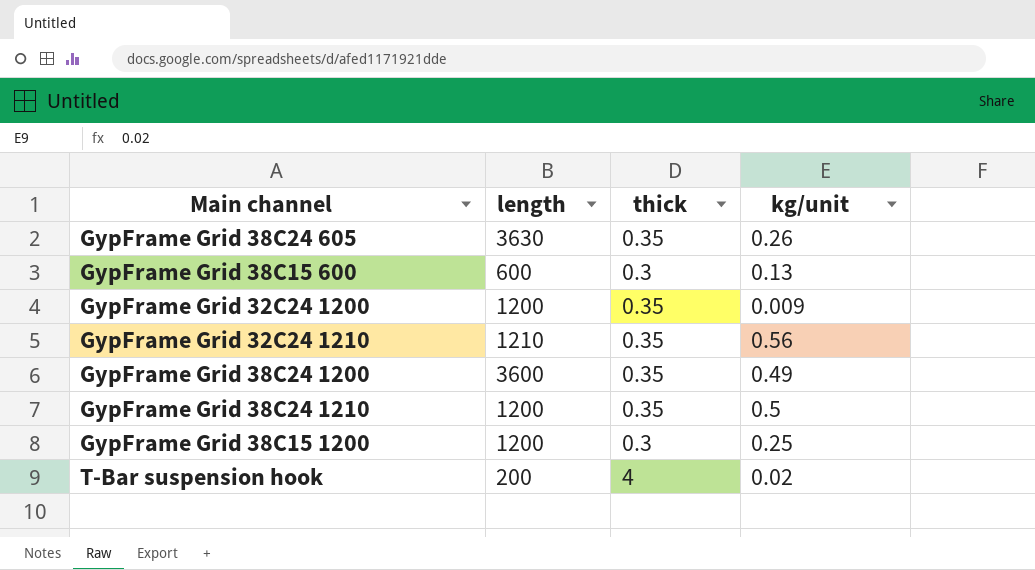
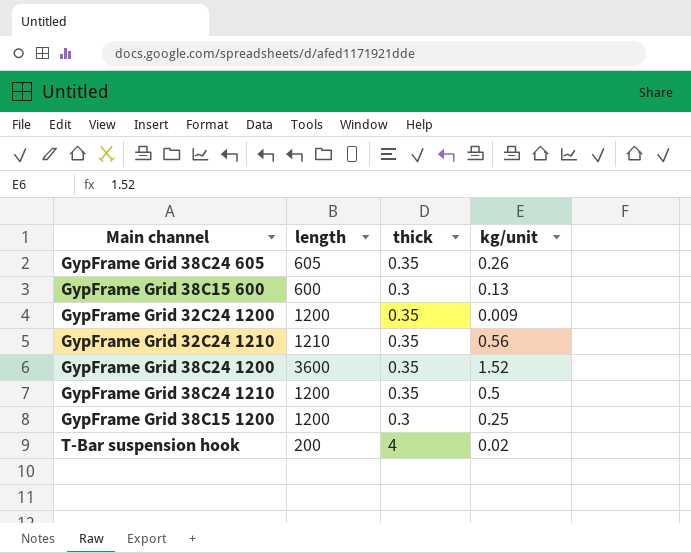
GypFrame Grid 38C24 605 | length: 3630 -> 605
GypFrame Grid 38C24 1200 | kg/unit: 0.49 -> 1.52

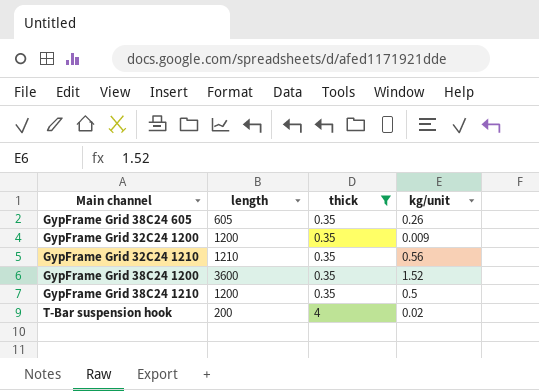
filter: none -> thick != 0.3

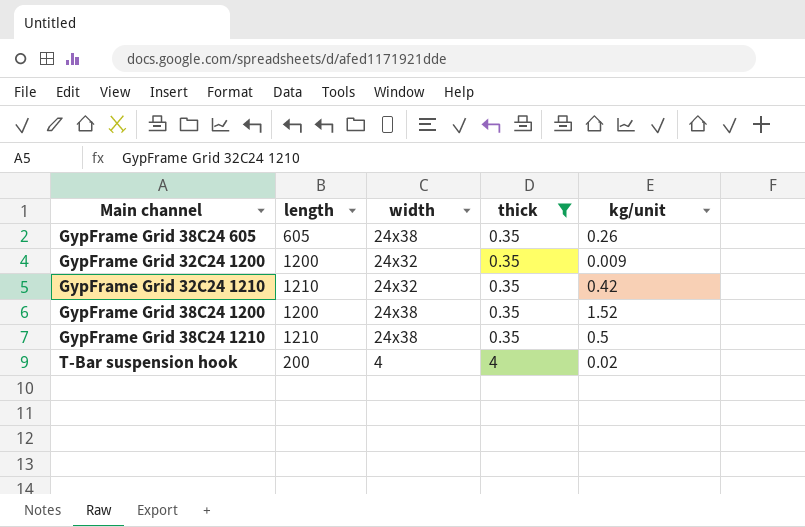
column width | position: none -> 3
GypFrame Grid 32C24 1210 | kg/unit: 0.56 -> 0.42
GypFrame Grid 38C24 1200 | length: 3600 -> 1200
GypFrame Grid 38C24 1210 | length: 1200 -> 1210

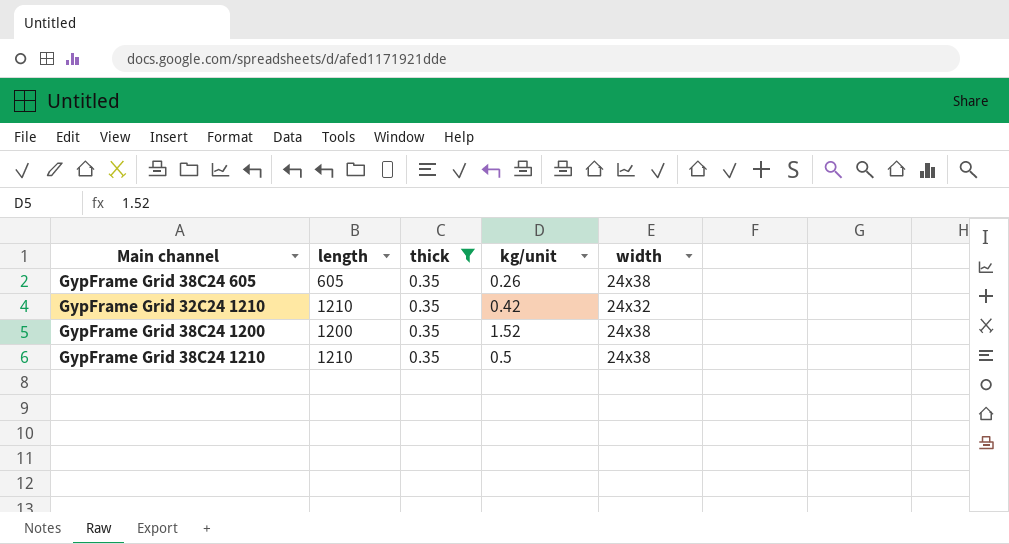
column width | position: 3 -> 5
row GypFrame Grid 32C24 1200: 1200 | 24x32 | 0.35 | 0.009 -> none
row T-Bar suspension hook: 200 | 4 | 4 | 0.02 -> none

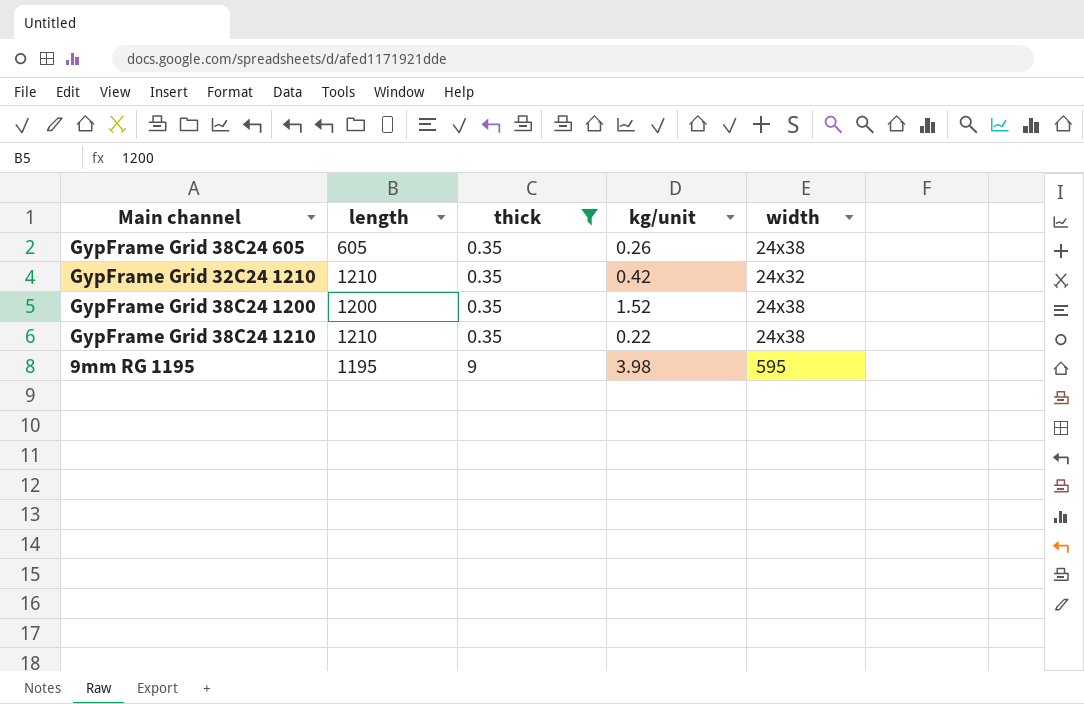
GypFrame Grid 38C24 1210 | kg/unit: 0.5 -> 0.22
row 9mm RG 1195: none -> 1195 | 9 | 3.98 | 595

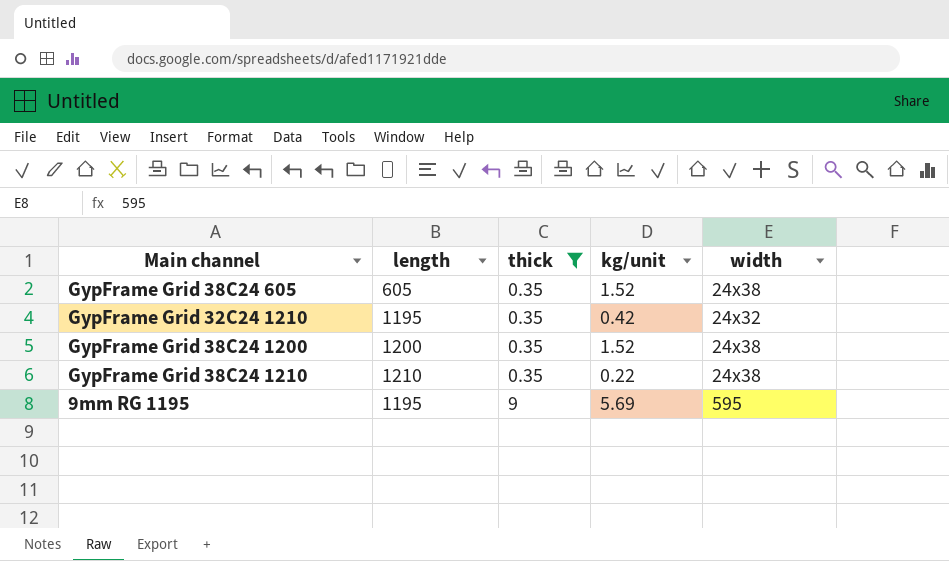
GypFrame Grid 38C24 605 | kg/unit: 0.26 -> 1.52
GypFrame Grid 32C24 1210 | length: 1210 -> 1195
9mm RG 1195 | kg/unit: 3.98 -> 5.69

